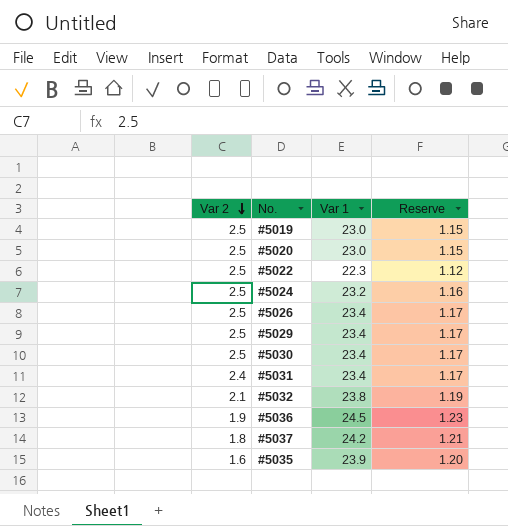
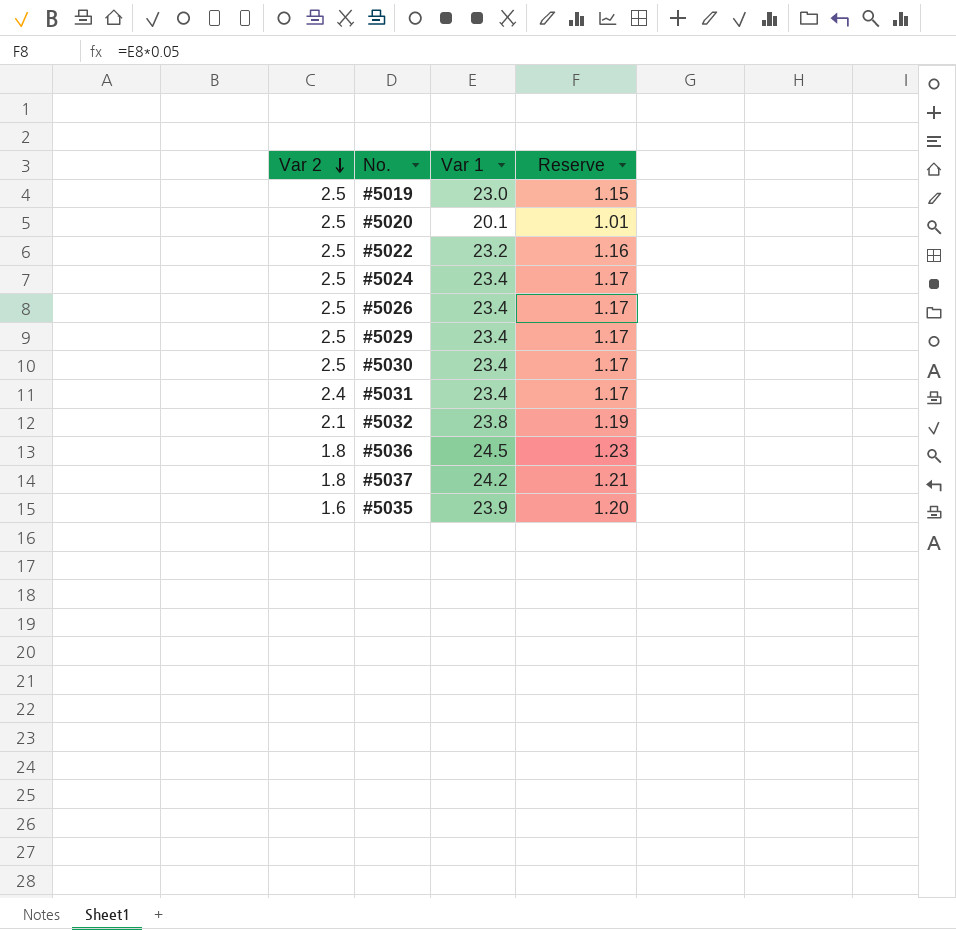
#5020 | Var 1: 23.0 -> 20.1
#5020 | Reserve: 1.15 -> 1.01
#5022 | Var 1: 22.3 -> 23.2
#5022 | Reserve: 1.12 -> 1.16
#5024 | Var 1: 23.2 -> 23.4
#5024 | Reserve: 1.16 -> 1.17
#5036 | Var 2: 1.9 -> 1.8

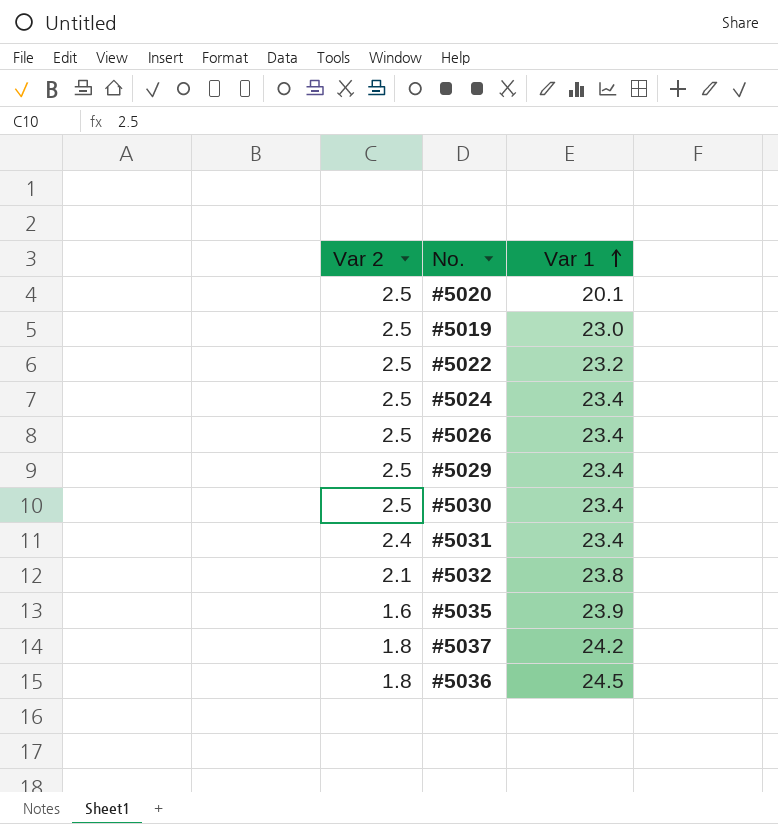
row order: Var 2 descending -> Var 1 ascending
column Reserve | formula: [Var 1] * 0.05 -> none

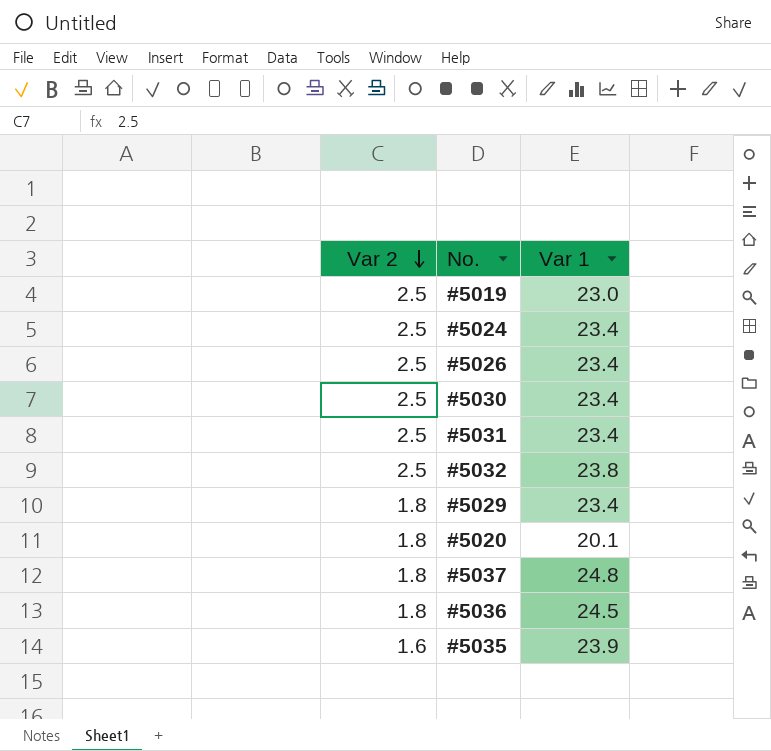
row order: Var 1 ascending -> Var 2 descending
row #5022: 2.5 | 23.2 -> none
#5031 | Var 2: 2.4 -> 2.5
#5032 | Var 2: 2.1 -> 2.5
#5029 | Var 2: 2.5 -> 1.8
#5020 | Var 2: 2.5 -> 1.8
#5037 | Var 1: 24.2 -> 24.8

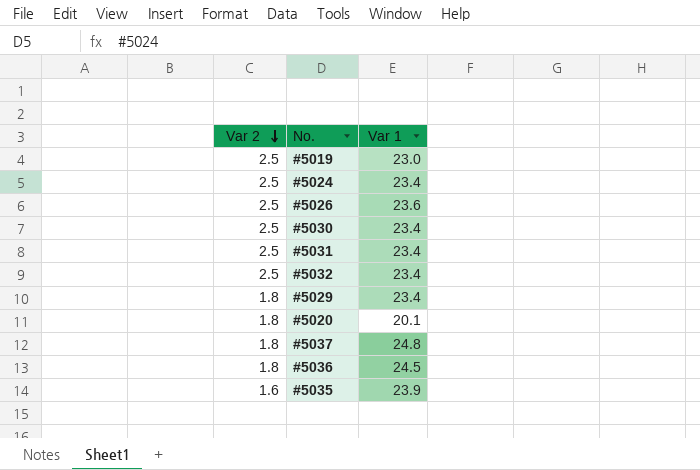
#5026 | Var 1: 23.4 -> 23.6
#5032 | Var 1: 23.8 -> 23.4

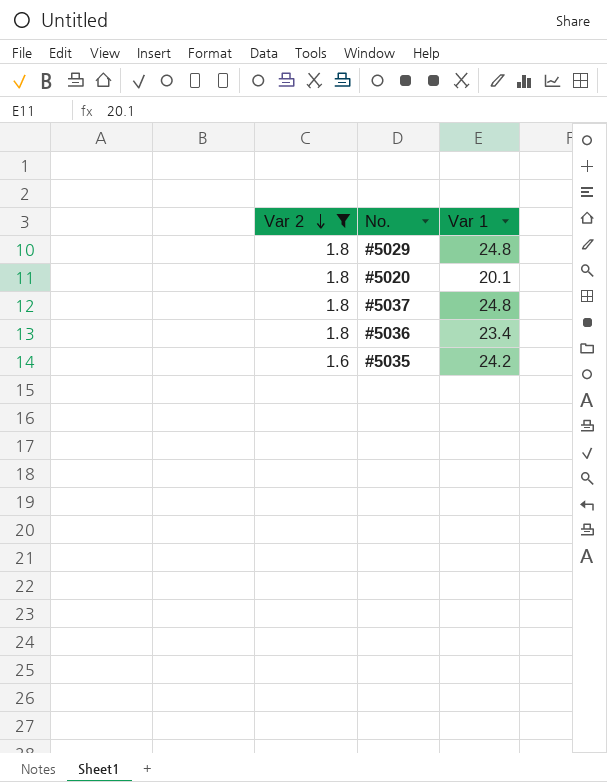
filter: none -> Var 2 != 2.5
#5029 | Var 1: 23.4 -> 24.8
#5036 | Var 1: 24.5 -> 23.4
#5035 | Var 1: 23.9 -> 24.2

